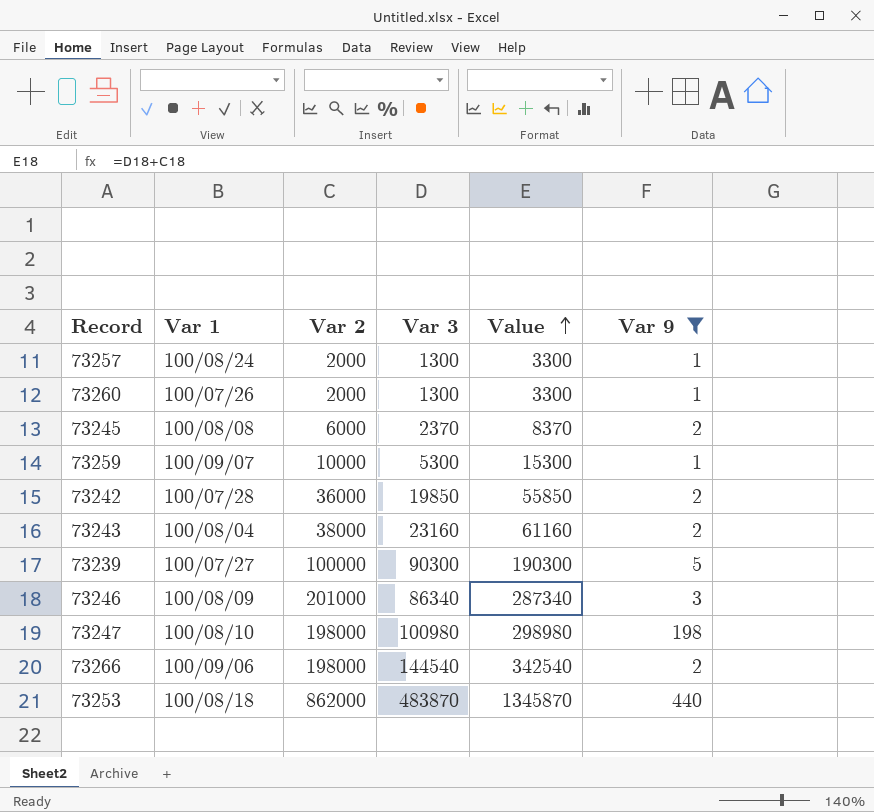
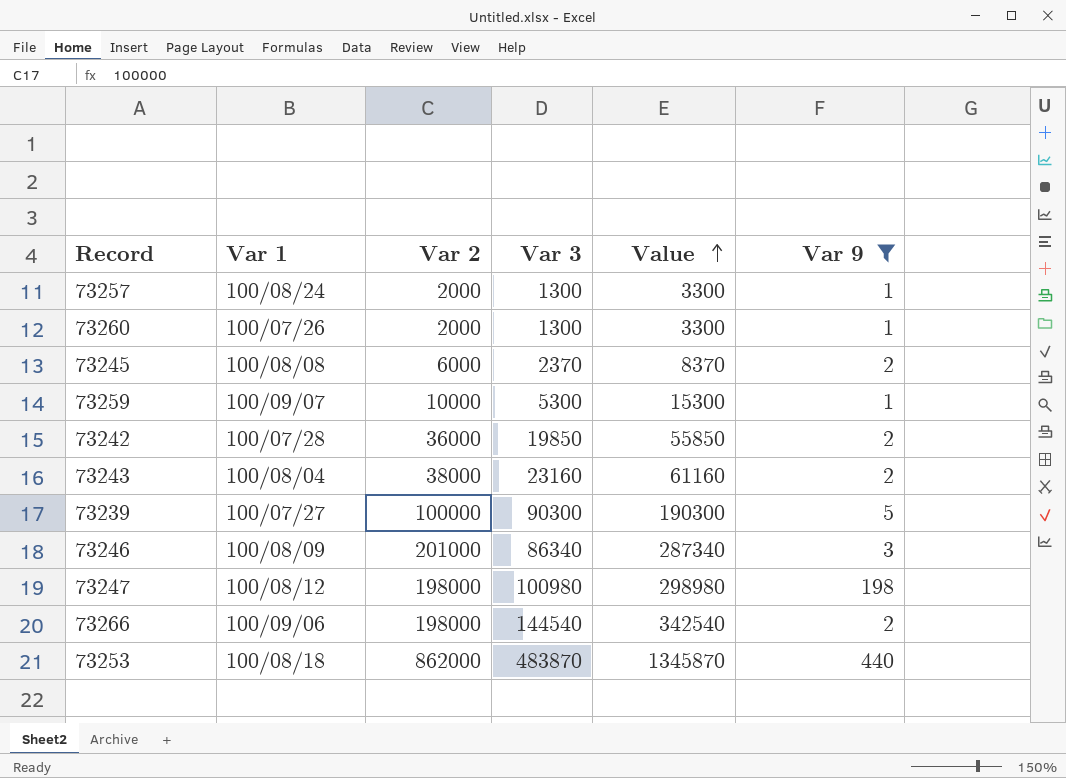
73247 | Var 1: 100/08/10 -> 100/08/12

